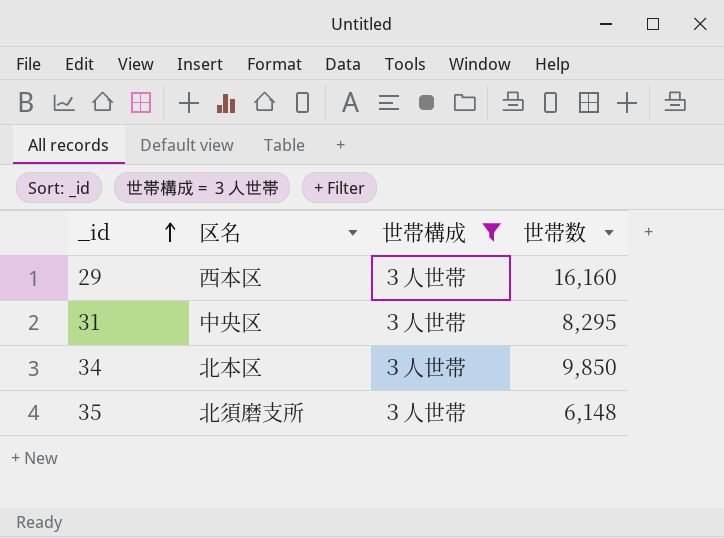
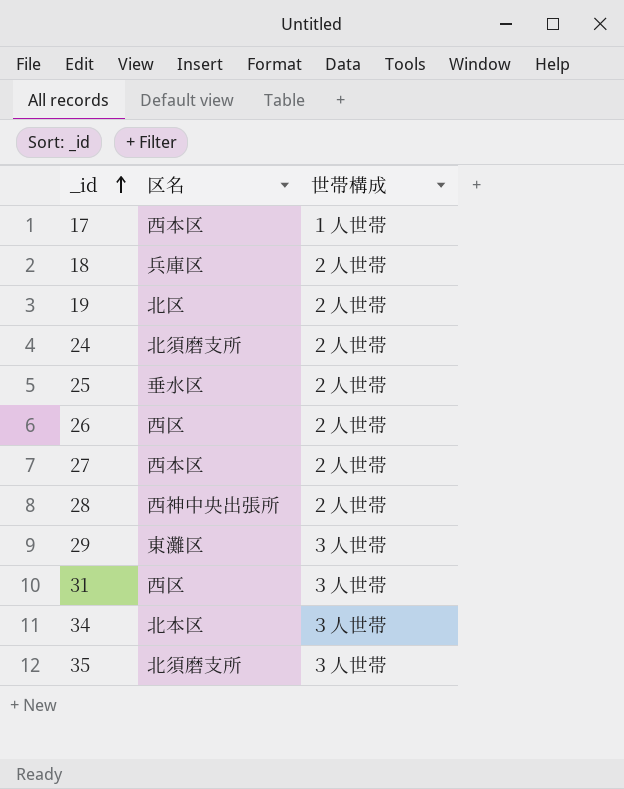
filter: 世帯構成 = ３人世帯 -> none
column 世帯数 | position: 4 -> none
29 | 区名: 西本区 -> 東灘区
31 | 区名: 中央区 -> 西区

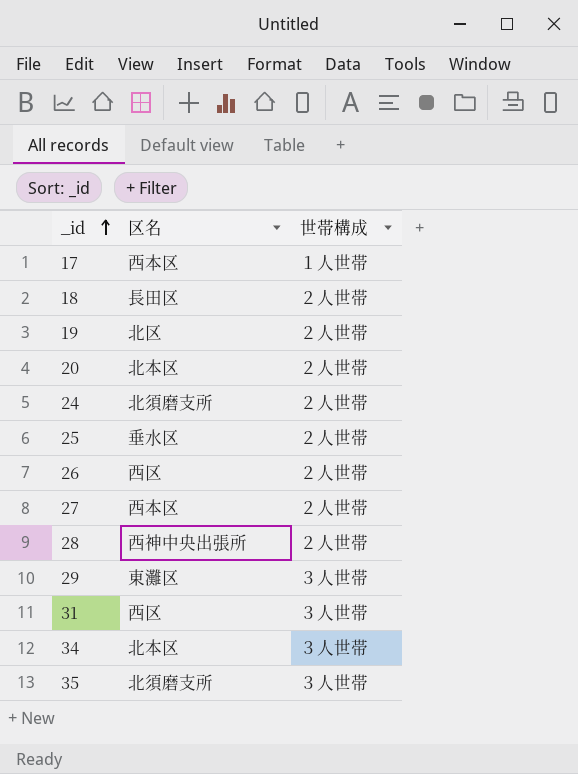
18 | 区名: 兵庫区 -> 長田区
row 20: none -> 北本区 | ２人世帯

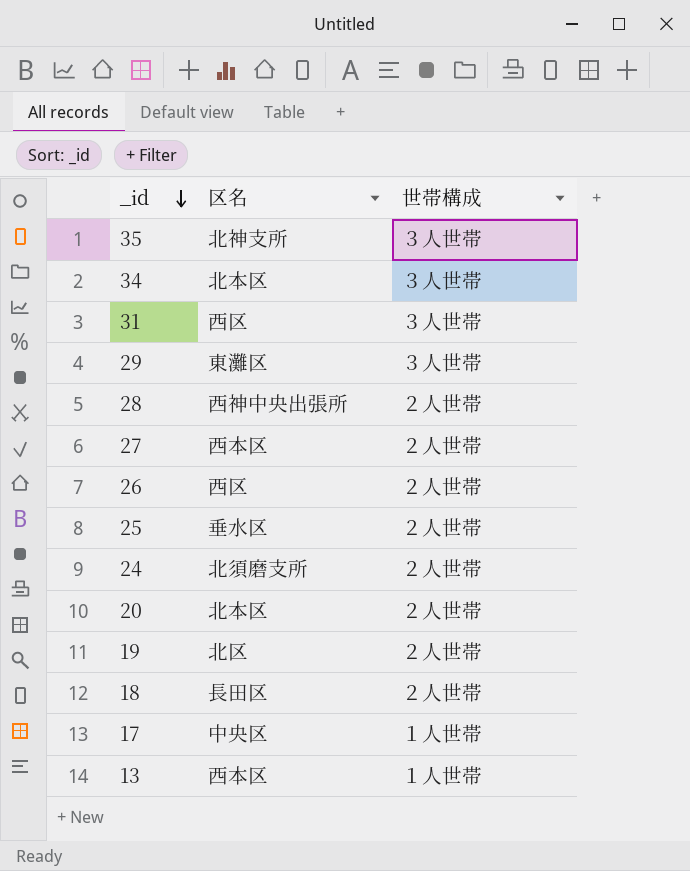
row order: _id ascending -> _id descending
35 | 区名: 北須磨支所 -> 北神支所
17 | 区名: 西本区 -> 中央区
row 13: none -> 西本区 | １人世帯

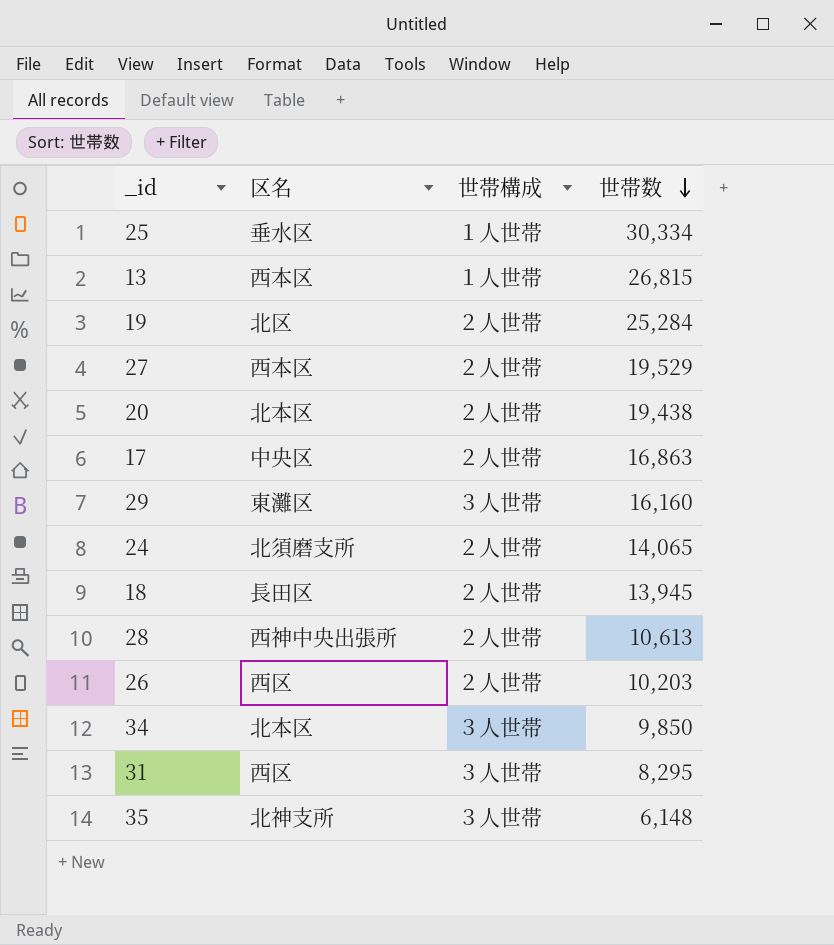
row order: _id descending -> 世帯数 descending
column 世帯数 | position: none -> 4
25 | 世帯構成: ２人世帯 -> １人世帯
17 | 世帯構成: １人世帯 -> ２人世帯

